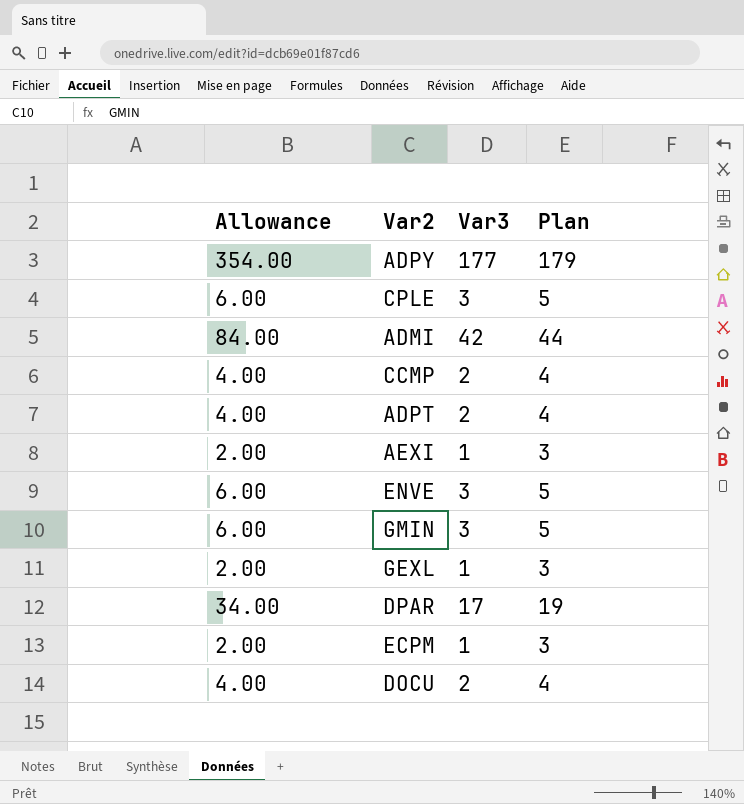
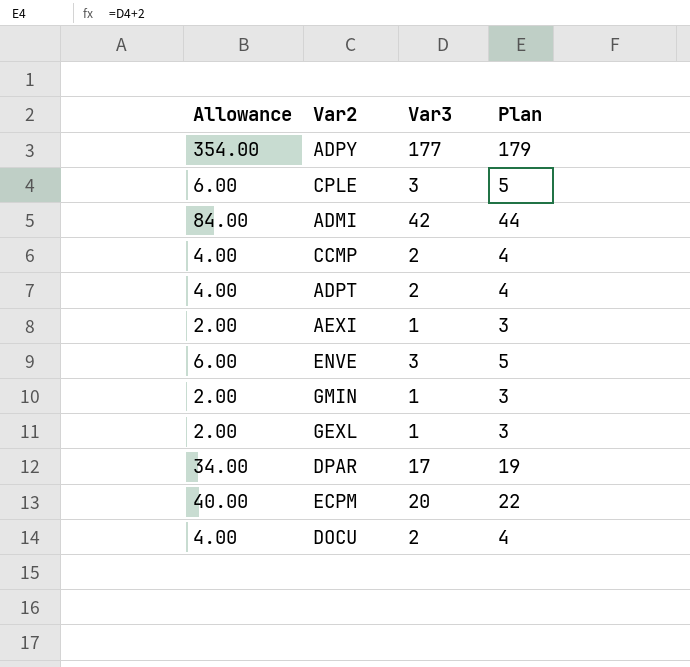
GMIN | Allowance: 6.00 -> 2.00
GMIN | Var3: 3 -> 1
GMIN | Plan: 5 -> 3
ECPM | Allowance: 2.00 -> 40.00
ECPM | Var3: 1 -> 20
ECPM | Plan: 3 -> 22

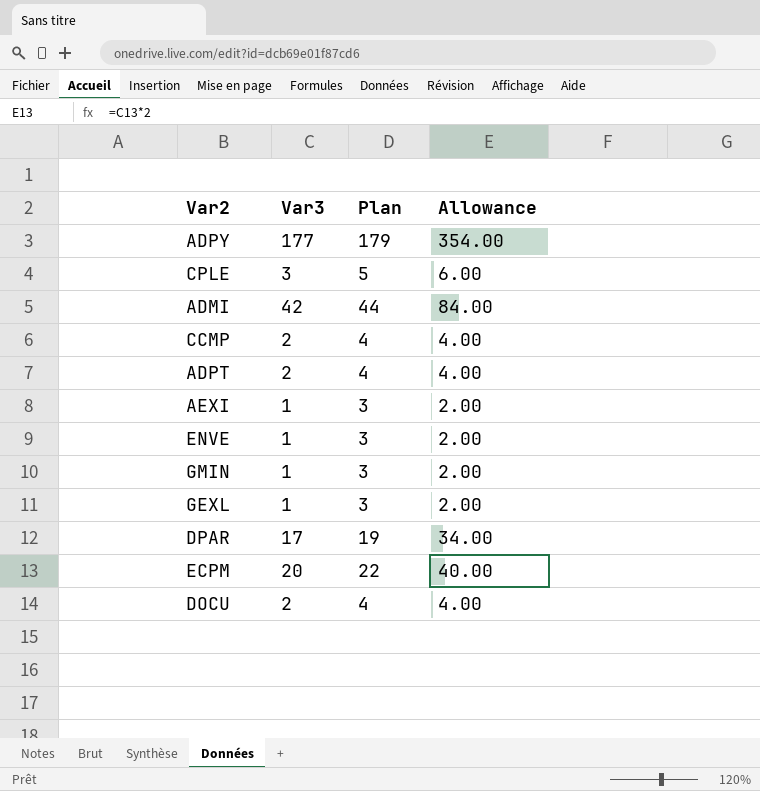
column Allowance | position: 1 -> 4
ENVE | Var3: 3 -> 1
ENVE | Plan: 5 -> 3
ENVE | Allowance: 6.00 -> 2.00

